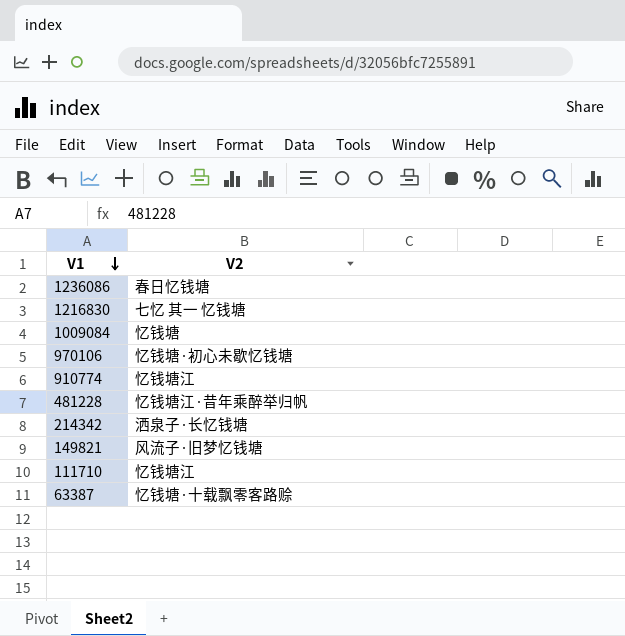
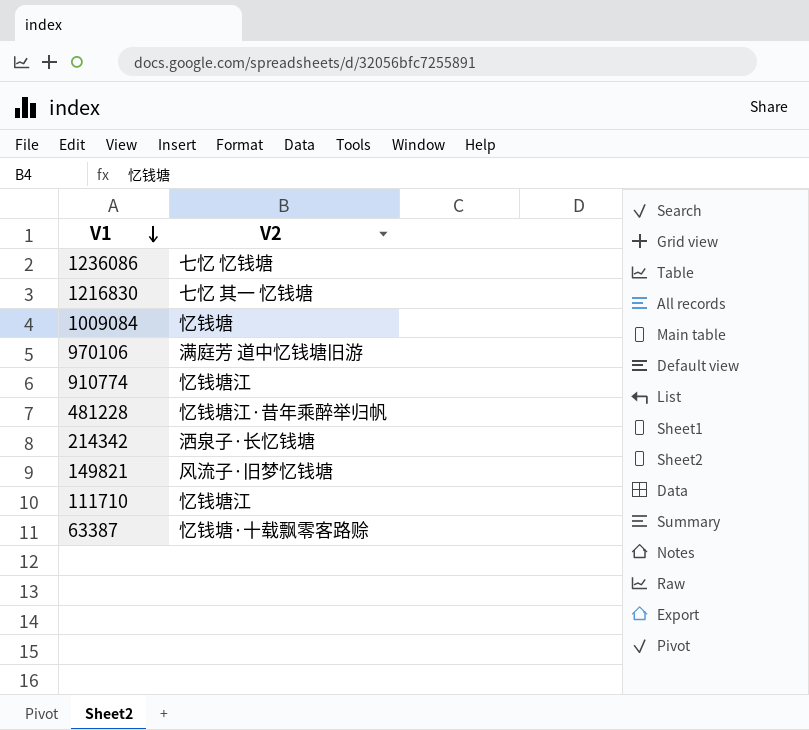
1236086 | V2: 春日忆钱塘 -> 七忆 忆钱塘
970106 | V2: 忆钱塘·初心未歇忆钱塘 -> 满庭芳 道中忆钱塘旧游

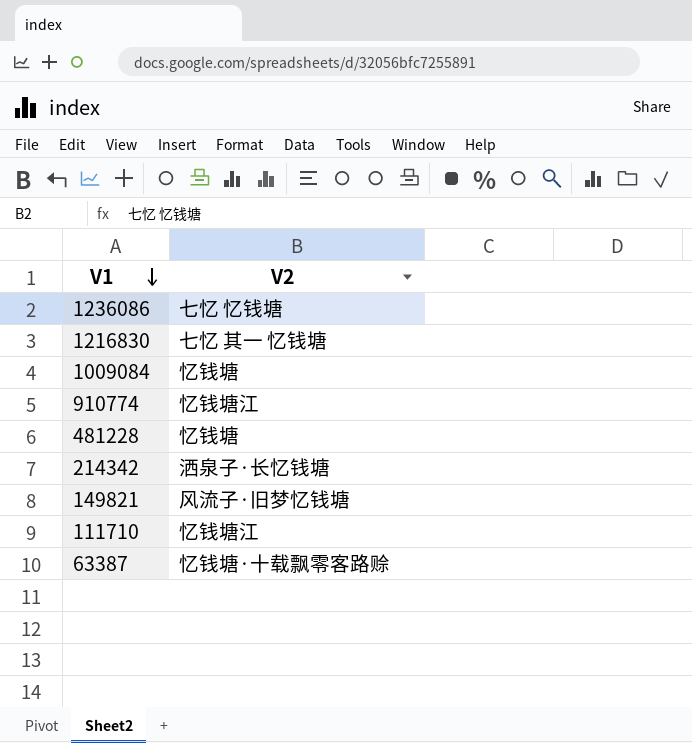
row 970106: 满庭芳 道中忆钱塘旧游 -> none
481228 | V2: 忆钱塘江·昔年乘醉举归帆 -> 忆钱塘

